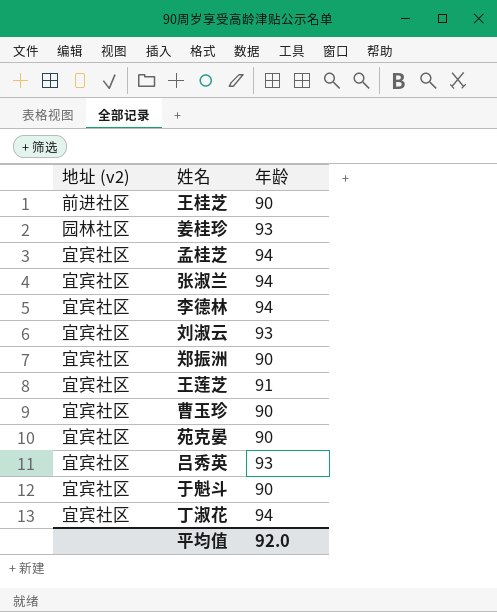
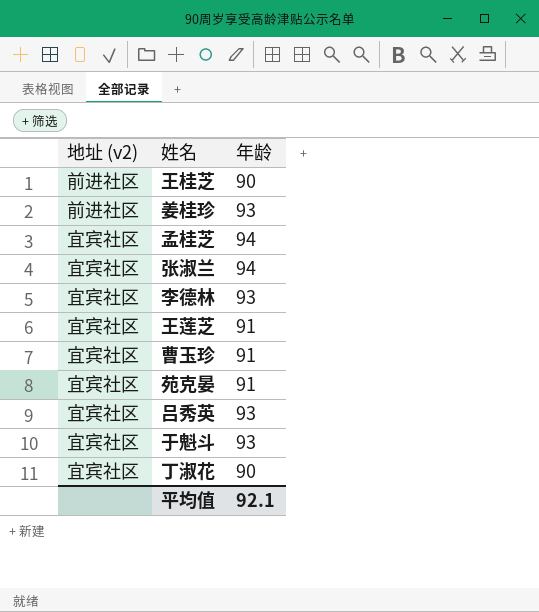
row 刘淑云: 宜宾社区 | 93 -> none
row 郑振洲: 宜宾社区 | 90 -> none
姜桂珍 | 地址 (v2): 园林社区 -> 前进社区
李德林 | 年龄: 94 -> 93
曹玉珍 | 年龄: 90 -> 91
苑克晏 | 年龄: 90 -> 91
于魁斗 | 年龄: 90 -> 93
丁淑花 | 年龄: 94 -> 90
平均值 | 年龄: 92.0 -> 92.1

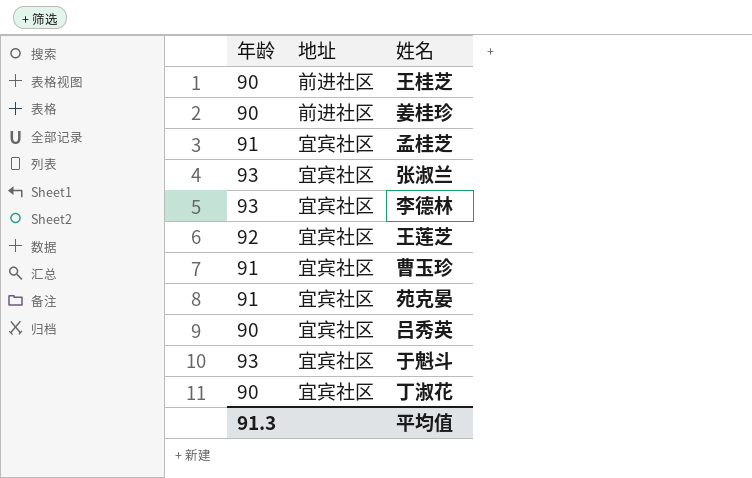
column 年龄 | position: 3 -> 1
column name: 地址 (v2) -> 地址
姜桂珍 | 年龄: 93 -> 90
孟桂芝 | 年龄: 94 -> 91
张淑兰 | 年龄: 94 -> 93
王莲芝 | 年龄: 91 -> 92
吕秀英 | 年龄: 93 -> 90
平均值 | 年龄: 92.1 -> 91.3

